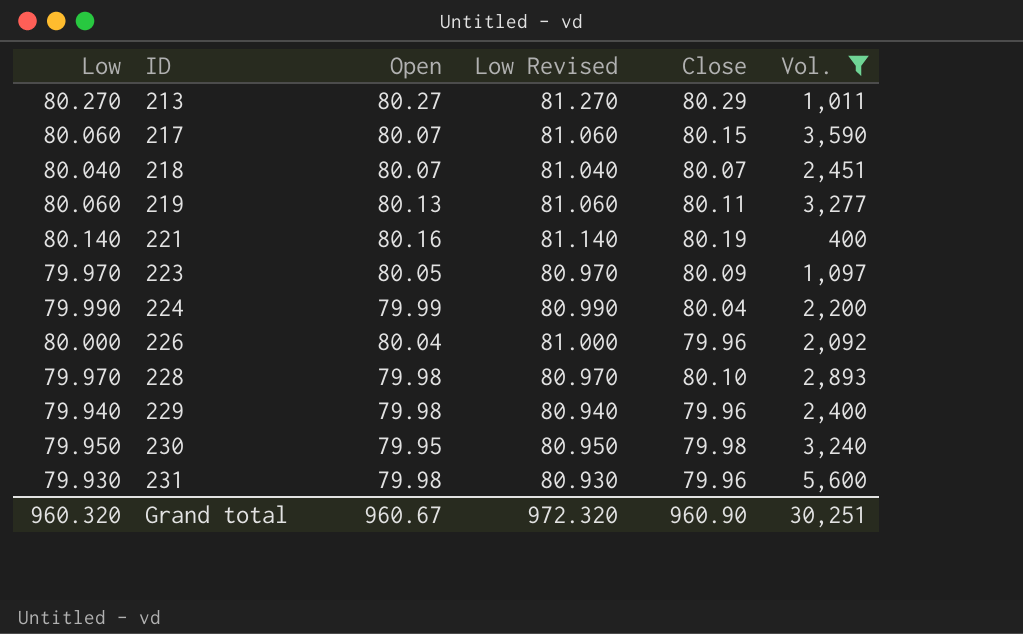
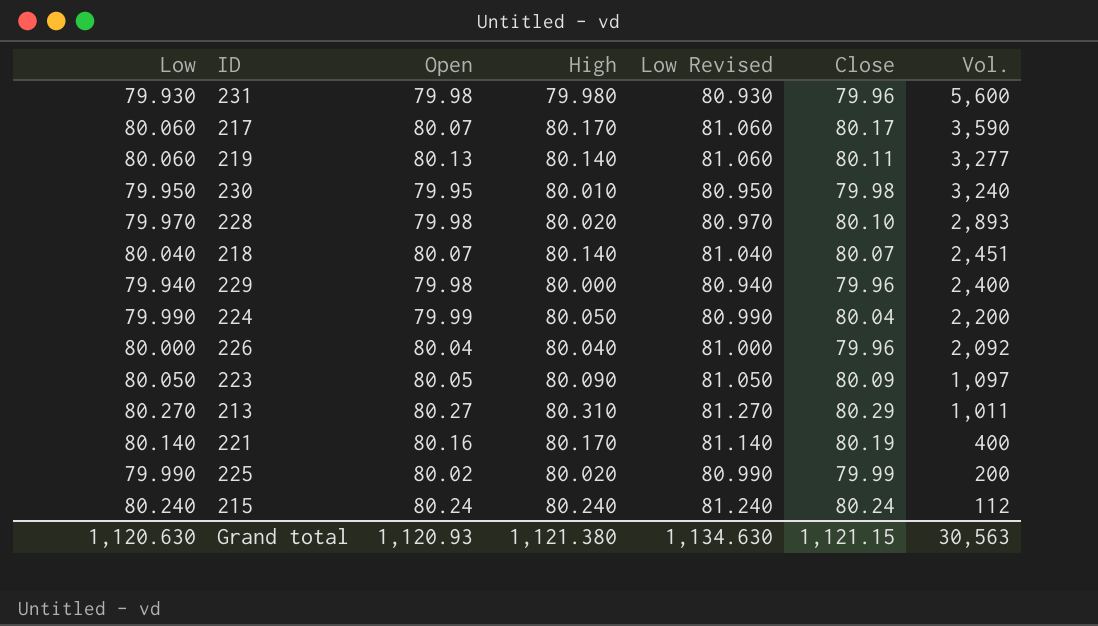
filter: Vol. >= 400 -> none
row order: ID ascending -> Vol. descending
column High | position: none -> 4
217 | Close: 80.15 -> 80.17
223 | Low: 79.970 -> 80.050
223 | Low Revised: 80.970 -> 81.050
Grand total | Low: 960.320 -> 1,120.630
Grand total | Open: 960.67 -> 1,120.93
Grand total | Low Revised: 972.320 -> 1,134.630
Grand total | Close: 960.90 -> 1,121.15
Grand total | Vol.: 30,251 -> 30,563

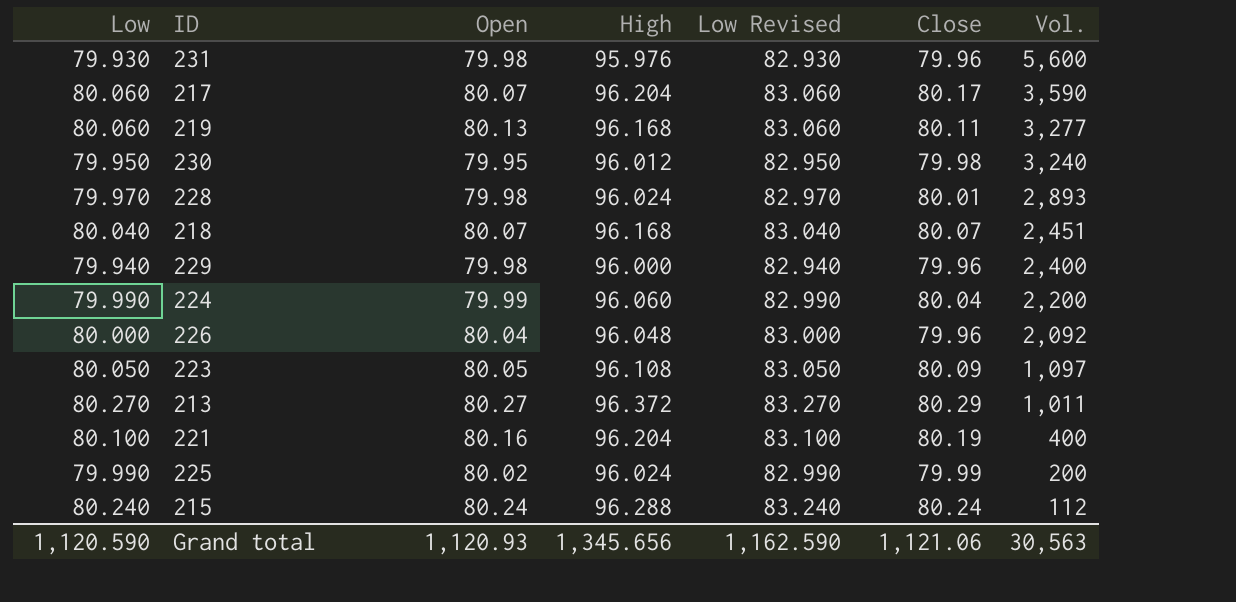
column Low Revised | formula: [Low] + 1 -> [Low] + 3
231 | High: 79.980 -> 95.976
217 | High: 80.170 -> 96.204
219 | High: 80.140 -> 96.168
230 | High: 80.010 -> 96.012
228 | High: 80.020 -> 96.024
228 | Close: 80.10 -> 80.01
218 | High: 80.140 -> 96.168
229 | High: 80.000 -> 96.000
224 | High: 80.050 -> 96.060
226 | High: 80.040 -> 96.048
223 | High: 80.090 -> 96.108
213 | High: 80.310 -> 96.372
221 | Low: 80.140 -> 80.100
221 | High: 80.170 -> 96.204
225 | High: 80.020 -> 96.024
215 | High: 80.240 -> 96.288
Grand total | Low: 1,120.630 -> 1,120.590
Grand total | High: 1,121.380 -> 1,345.656
Grand total | Low Revised: 1,134.630 -> 1,162.590
Grand total | Close: 1,121.15 -> 1,121.06

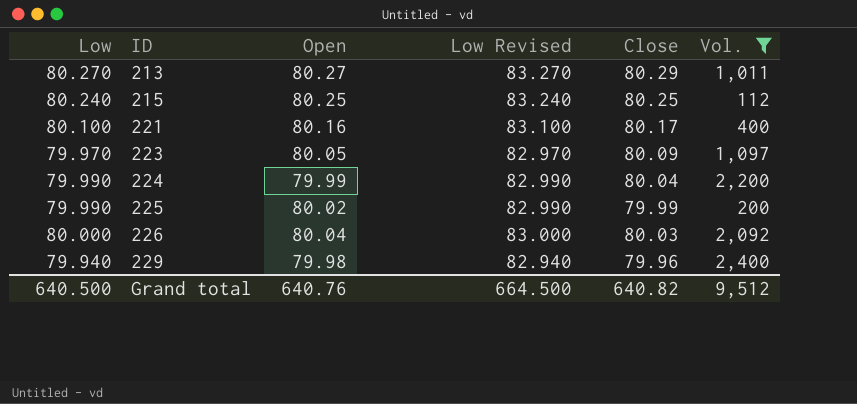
filter: none -> Vol. <= 2,400
row order: Vol. descending -> ID ascending
column High | position: 4 -> none
215 | Open: 80.24 -> 80.25
215 | Close: 80.24 -> 80.25
221 | Close: 80.19 -> 80.17
223 | Low: 80.050 -> 79.970
223 | Low Revised: 83.050 -> 82.970
226 | Close: 79.96 -> 80.03
Grand total | Low: 1,120.590 -> 640.500
Grand total | Open: 1,120.93 -> 640.76
Grand total | Low Revised: 1,162.590 -> 664.500
Grand total | Close: 1,121.06 -> 640.82
Grand total | Vol.: 30,563 -> 9,512

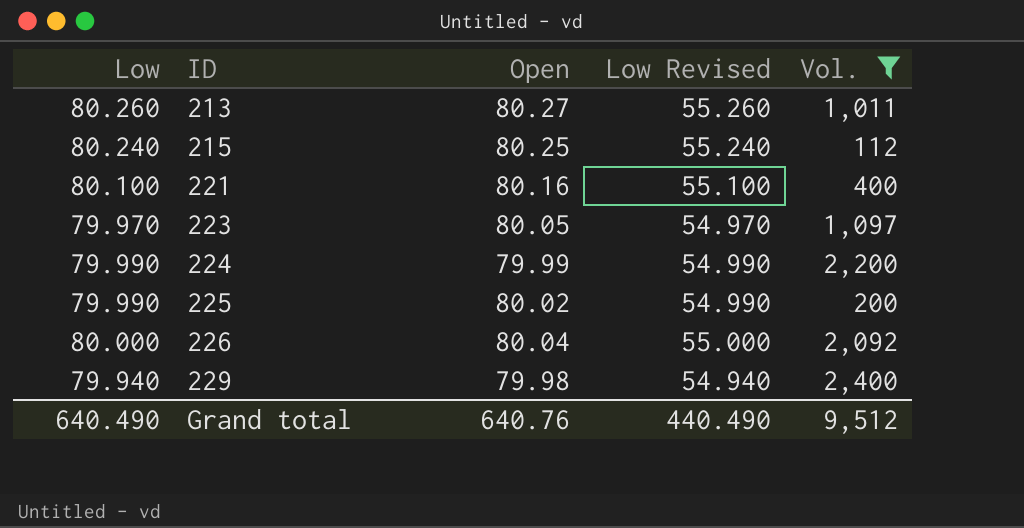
column Close | position: 5 -> none
column Low Revised | formula: [Low] + 3 -> [Low] - 25
213 | Low: 80.270 -> 80.260
Grand total | Low: 640.500 -> 640.490
Grand total | Low Revised: 664.500 -> 440.490

